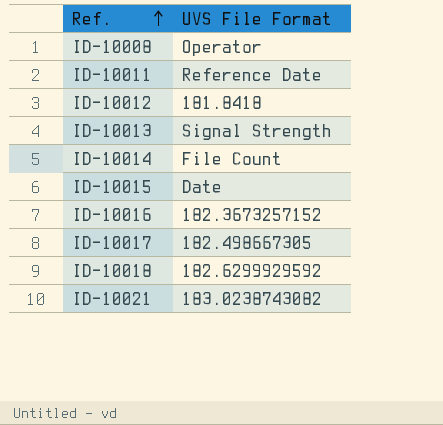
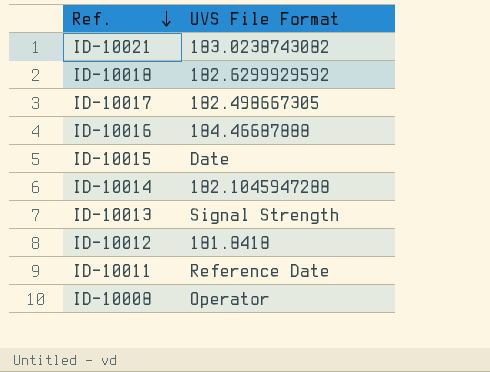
row order: Ref. ascending -> Ref. descending
ID-10016 | UVS File Format: 182.3673257152 -> 184.46687888
ID-10014 | UVS File Format: File Count -> 182.1045947288

